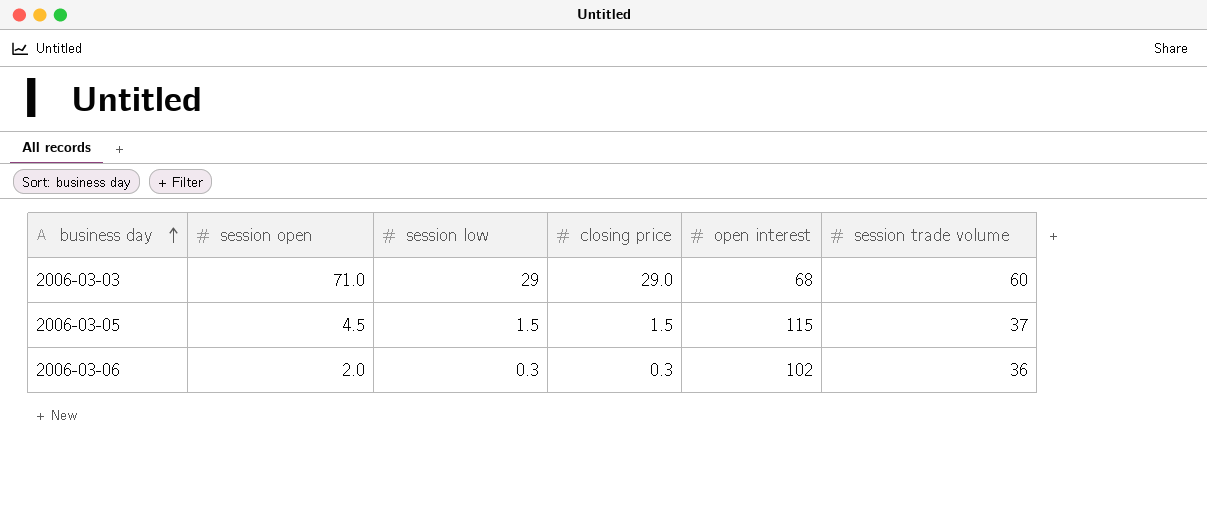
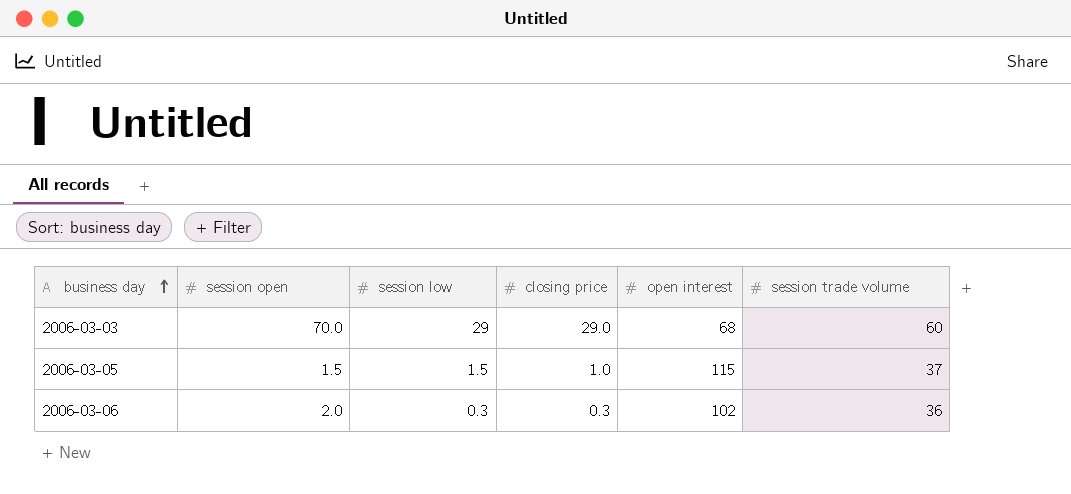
2006-03-03 | session open: 71.0 -> 70.0
2006-03-05 | session open: 4.5 -> 1.5
2006-03-05 | closing price: 1.5 -> 1.0

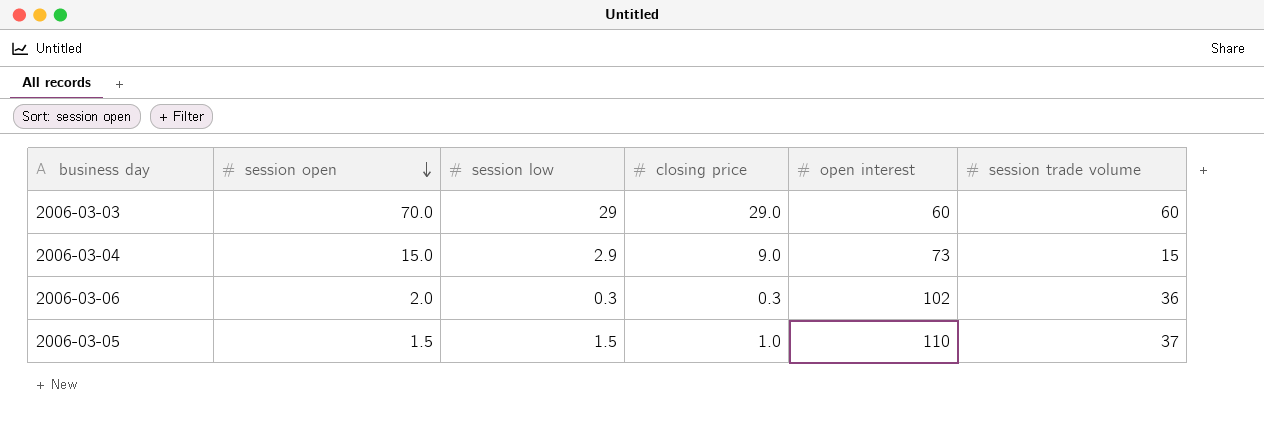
row order: business day ascending -> session open descending
2006-03-03 | open interest: 68 -> 60
row 2006-03-04: none -> 15.0 | 2.9 | 9.0 | 73 | 15
2006-03-05 | open interest: 115 -> 110

